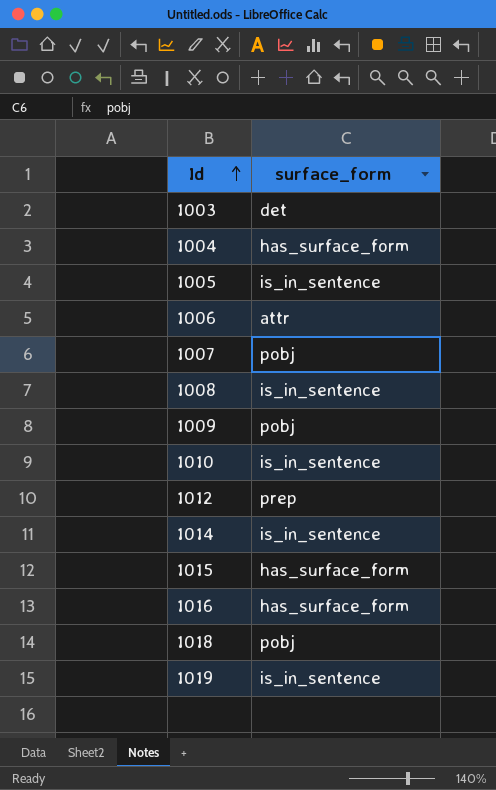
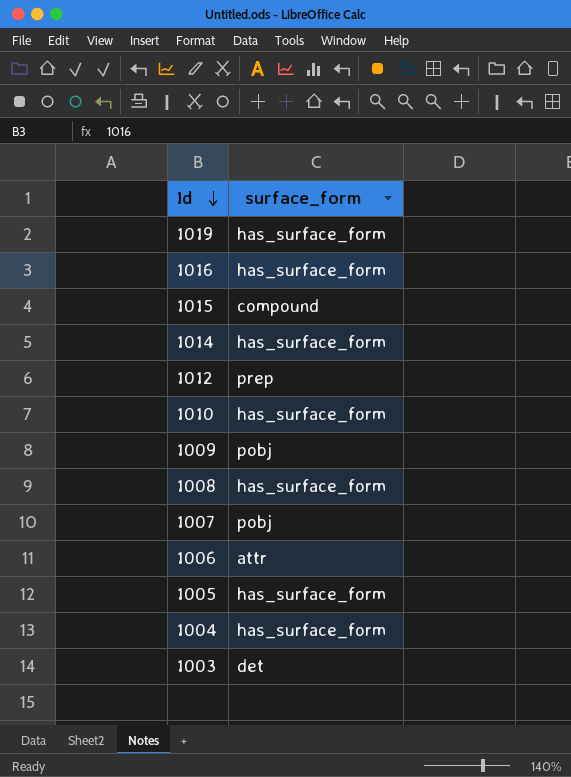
row order: Id ascending -> Id descending
row 1018: pobj -> none
1019 | surface_form: is_in_sentence -> has_surface_form
1015 | surface_form: has_surface_form -> compound
1014 | surface_form: is_in_sentence -> has_surface_form
1010 | surface_form: is_in_sentence -> has_surface_form
1008 | surface_form: is_in_sentence -> has_surface_form
1005 | surface_form: is_in_sentence -> has_surface_form

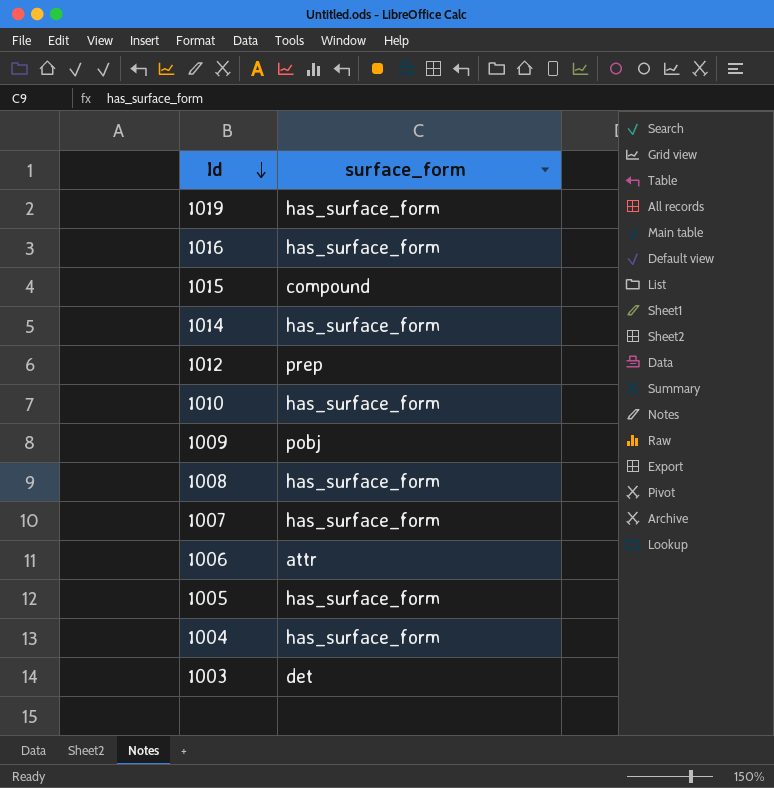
1007 | surface_form: pobj -> has_surface_form

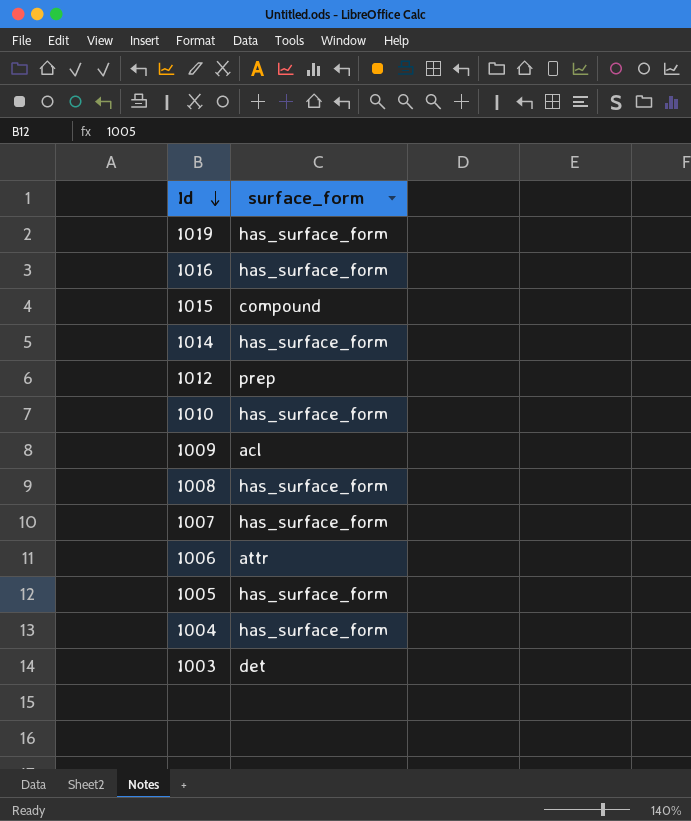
1009 | surface_form: pobj -> acl

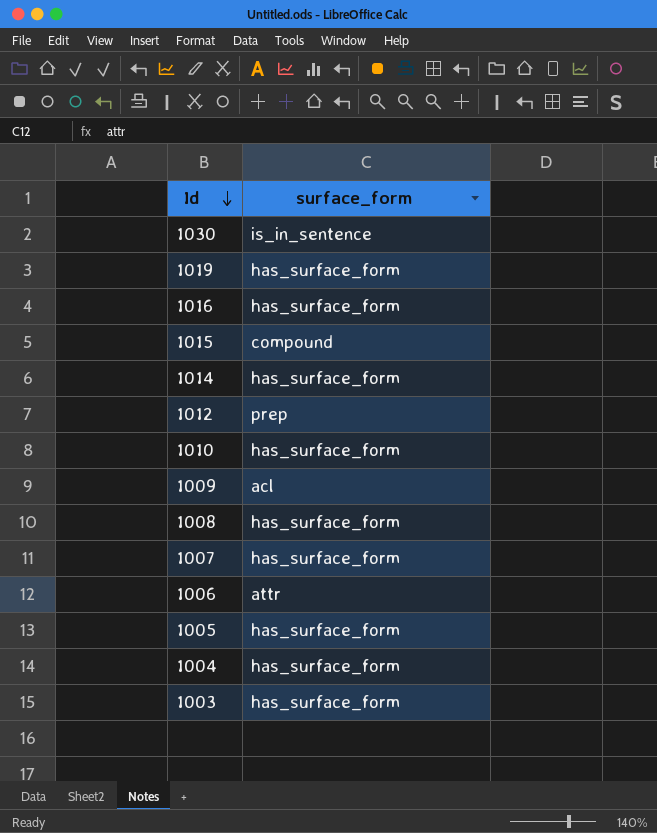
row 1030: none -> is_in_sentence
1003 | surface_form: det -> has_surface_form

